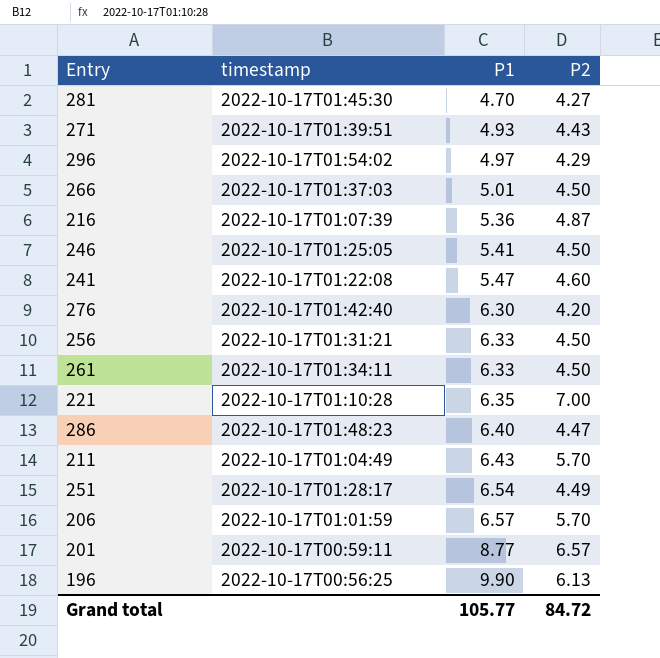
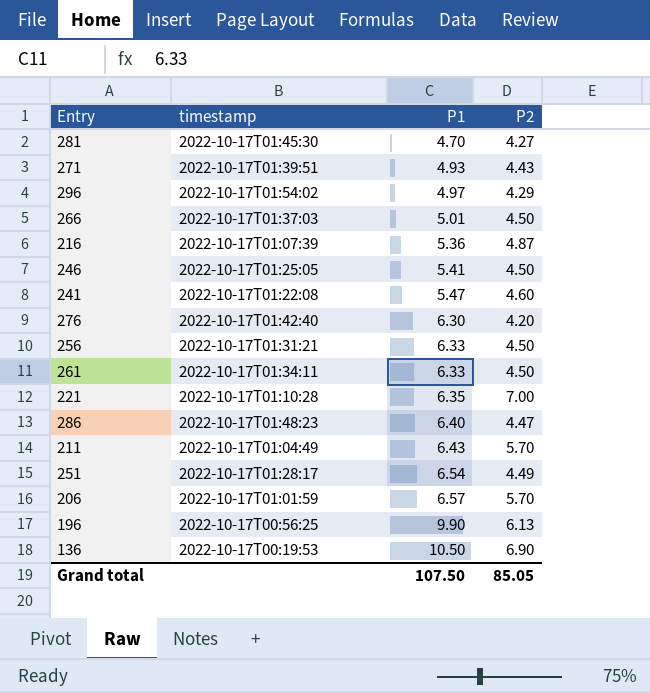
row 201: 2022-10-17T00:59:11 | 8.77 | 6.57 -> none
row 136: none -> 2022-10-17T00:19:53 | 10.50 | 6.90
Grand total | P1: 105.77 -> 107.50
Grand total | P2: 84.72 -> 85.05

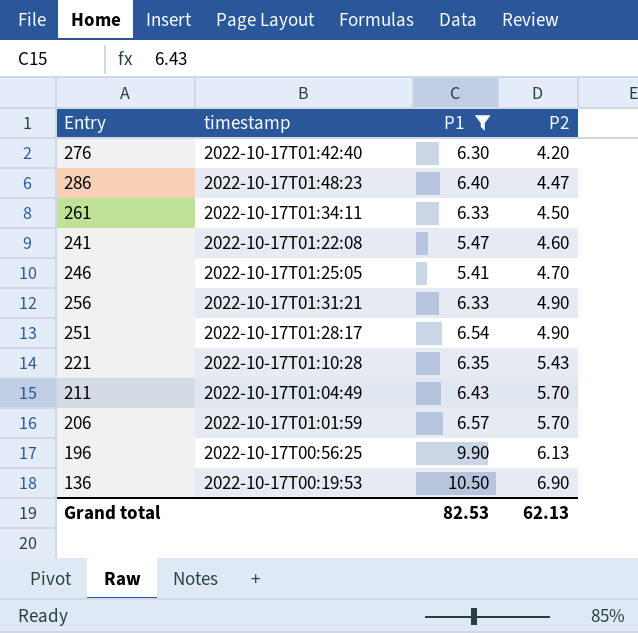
filter: none -> P1 >= 5.41
row order: P1 ascending -> P2 ascending
246 | P2: 4.50 -> 4.70
256 | P2: 4.50 -> 4.90
251 | P2: 4.49 -> 4.90
221 | P2: 7.00 -> 5.43
Grand total | P1: 107.50 -> 82.53
Grand total | P2: 85.05 -> 62.13

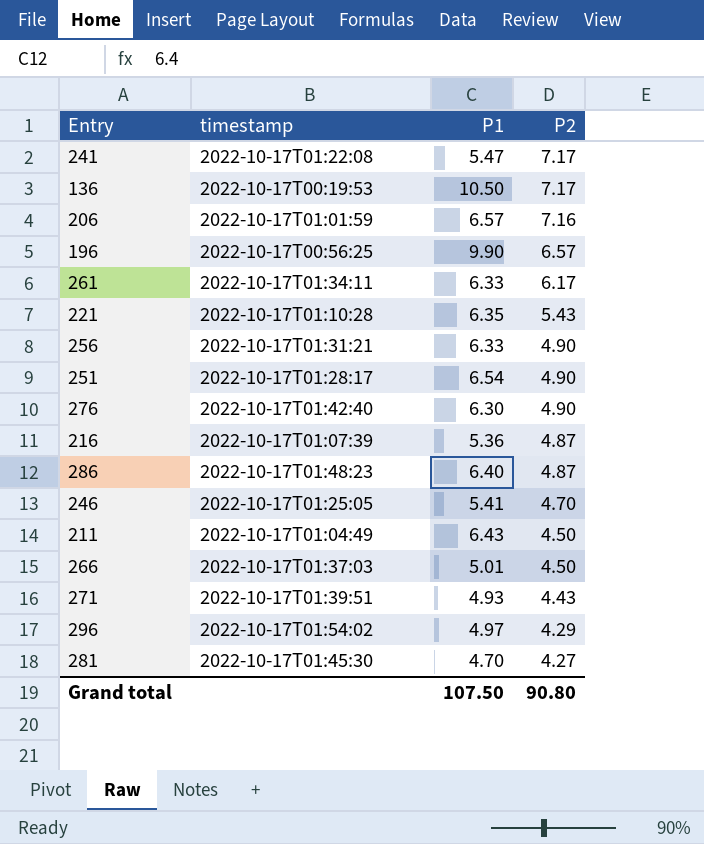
filter: P1 >= 5.41 -> none
row order: P2 ascending -> P2 descending
241 | P2: 4.60 -> 7.17
136 | P2: 6.90 -> 7.17
206 | P2: 5.70 -> 7.16
196 | P2: 6.13 -> 6.57
261 | P2: 4.50 -> 6.17
276 | P2: 4.20 -> 4.90
286 | P2: 4.47 -> 4.87
211 | P2: 5.70 -> 4.50
Grand total | P1: 82.53 -> 107.50
Grand total | P2: 62.13 -> 90.80

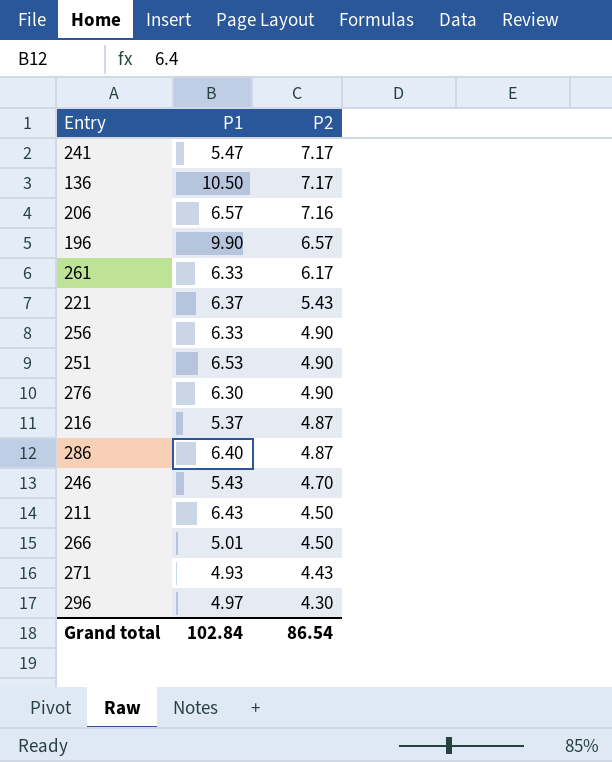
column timestamp | position: 2 -> none
row 281: 2022-10-17T01:45:30 | 4.70 | 4.27 -> none
221 | P1: 6.35 -> 6.37
251 | P1: 6.54 -> 6.53
216 | P1: 5.36 -> 5.37
246 | P1: 5.41 -> 5.43
296 | P2: 4.29 -> 4.30
Grand total | P1: 107.50 -> 102.84
Grand total | P2: 90.80 -> 86.54

